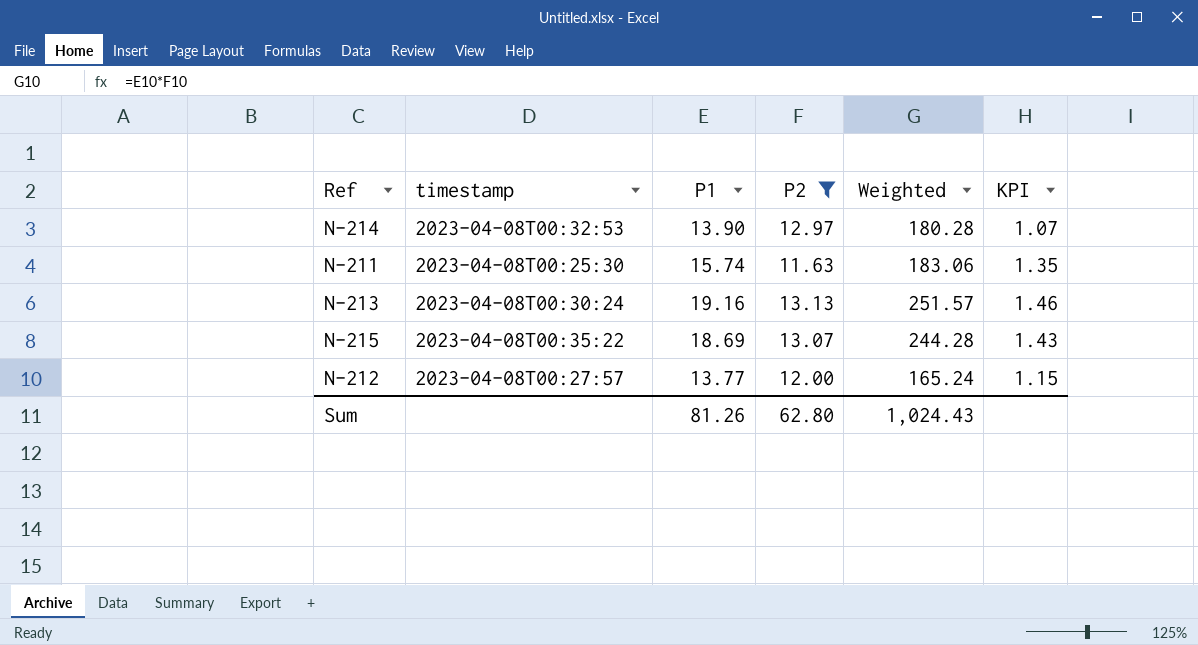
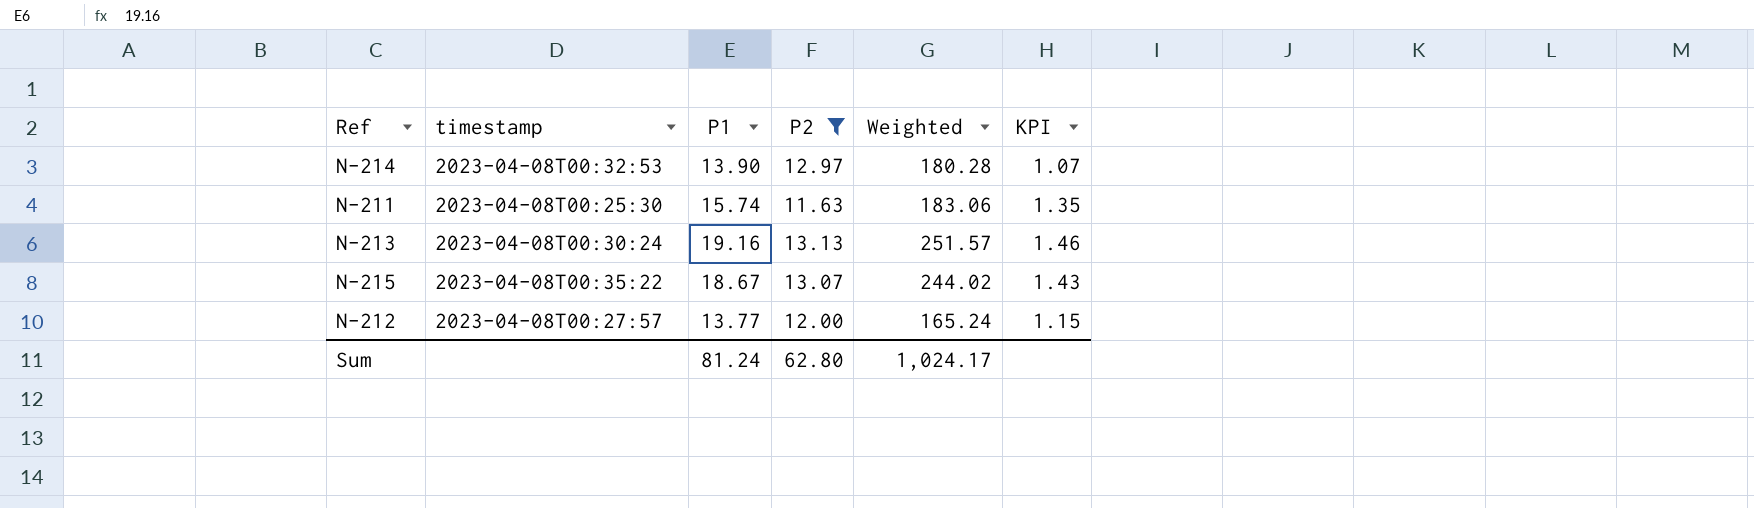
N-215 | P1: 18.69 -> 18.67
N-215 | Weighted: 244.28 -> 244.02
Sum | P1: 81.26 -> 81.24
Sum | Weighted: 1,024.43 -> 1,024.17

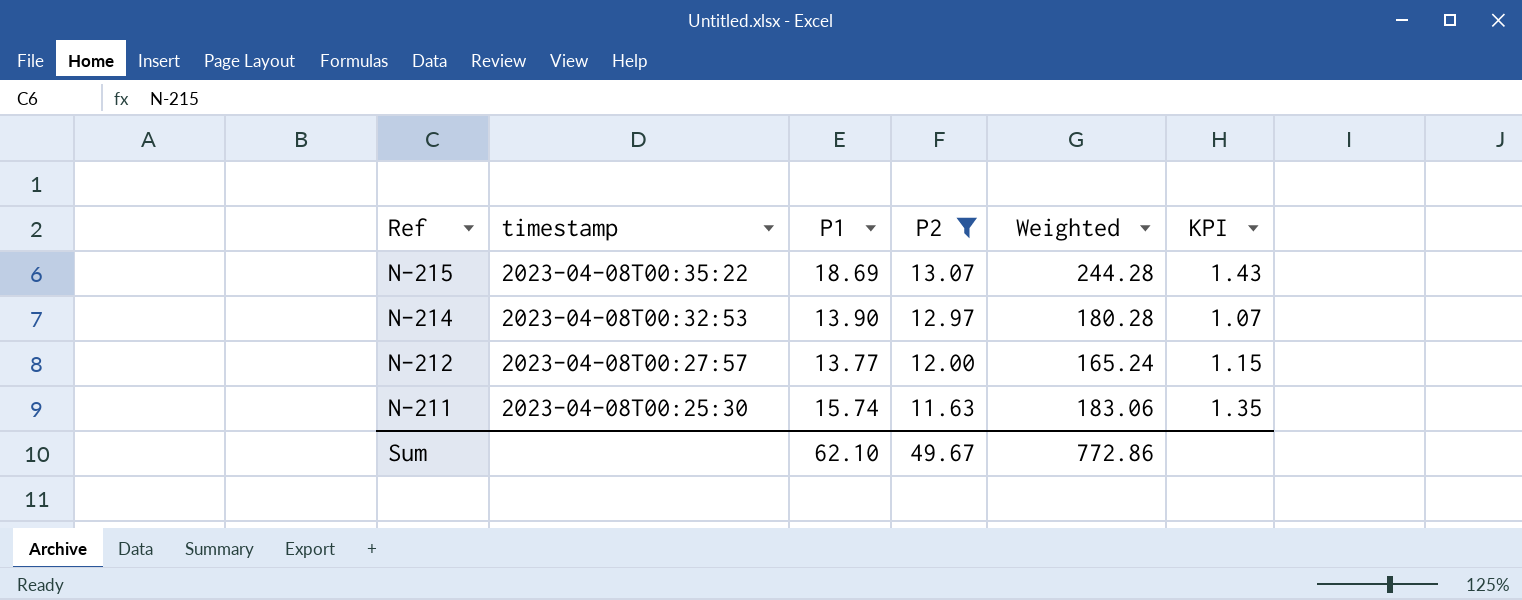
row order: none -> Ref descending
row N-213: 2023-04-08T00:30:24 | 19.16 | 13.13 | 251.57 | 1.46 -> none
N-215 | P1: 18.67 -> 18.69
N-215 | Weighted: 244.02 -> 244.28
Sum | P1: 81.24 -> 62.10
Sum | P2: 62.80 -> 49.67
Sum | Weighted: 1,024.17 -> 772.86

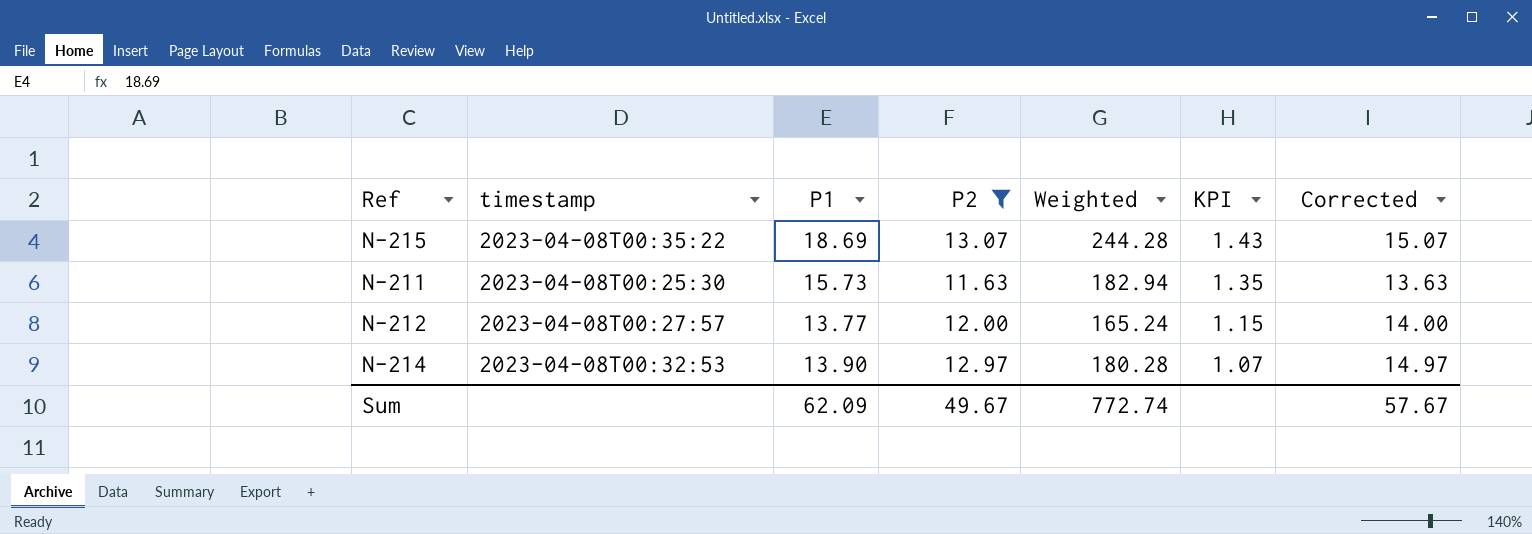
row order: Ref descending -> KPI descending
column Corrected | formula: none -> [P2] + 2
N-211 | P1: 15.74 -> 15.73
N-211 | Weighted: 183.06 -> 182.94
Sum | P1: 62.10 -> 62.09
Sum | Weighted: 772.86 -> 772.74

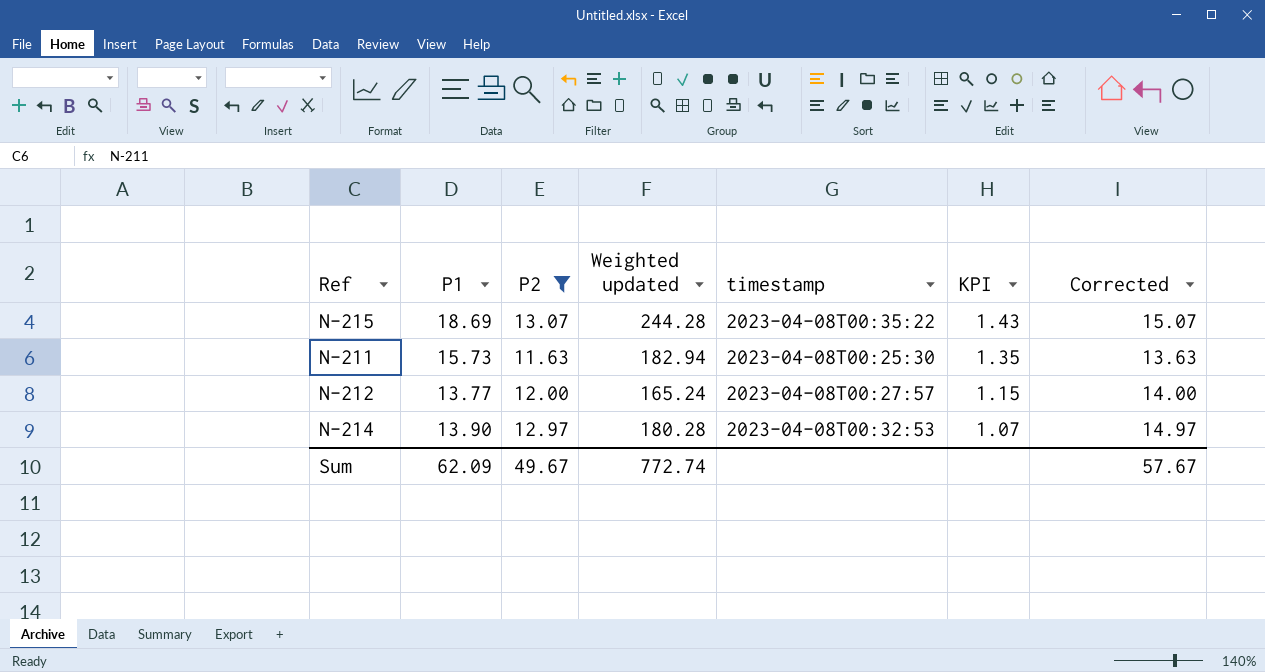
column name: Weighted -> Weighted updated
column timestamp | position: 2 -> 5

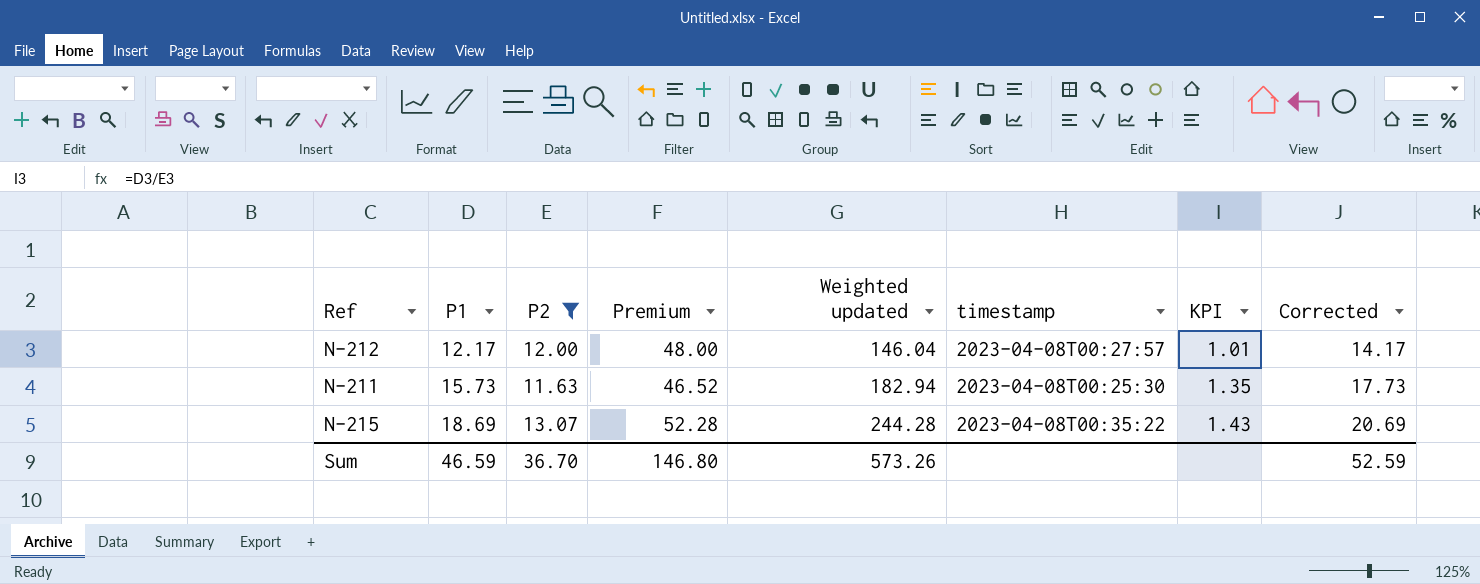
row order: KPI descending -> P1 ascending
column Premium | formula: none -> [P2] * 4
column Corrected | formula: [P2] + 2 -> [P1] + 2
row N-214: 13.90 | 12.97 | 180.28 | 2023-04-08T00:32:53 | 1.07 | 14.97 -> none
N-212 | P1: 13.77 -> 12.17
N-212 | Weighted updated: 165.24 -> 146.04
N-212 | KPI: 1.15 -> 1.01
Sum | P1: 62.09 -> 46.59
Sum | P2: 49.67 -> 36.70
Sum | Weighted updated: 772.74 -> 573.26
Sum | Corrected: 57.67 -> 52.59

